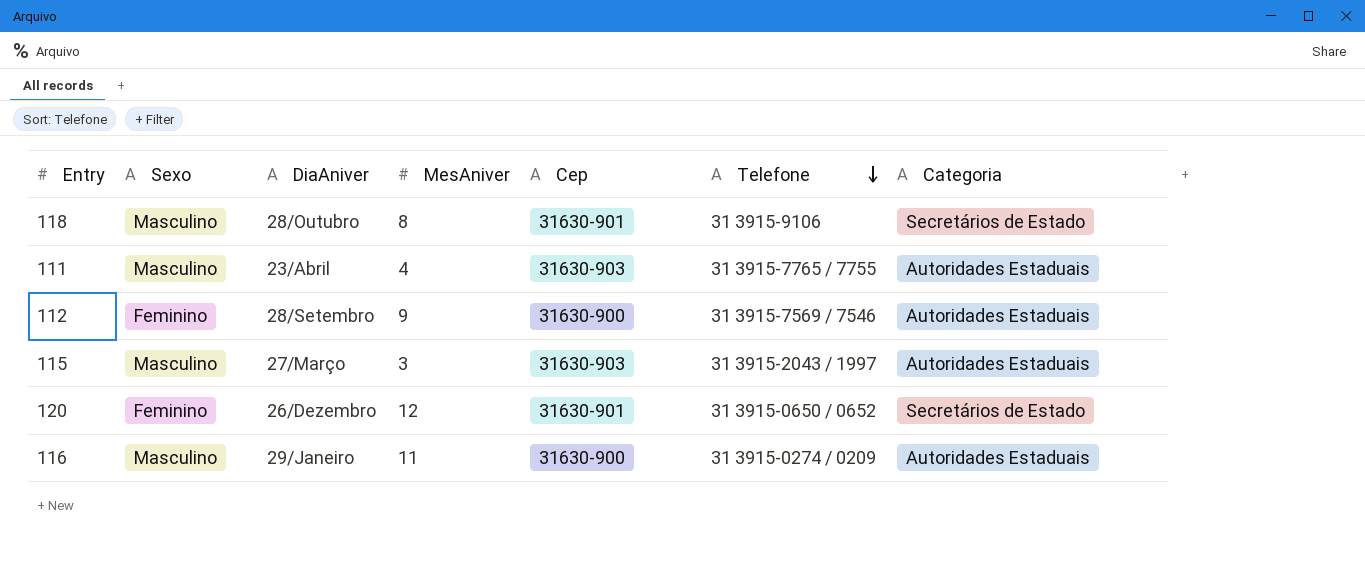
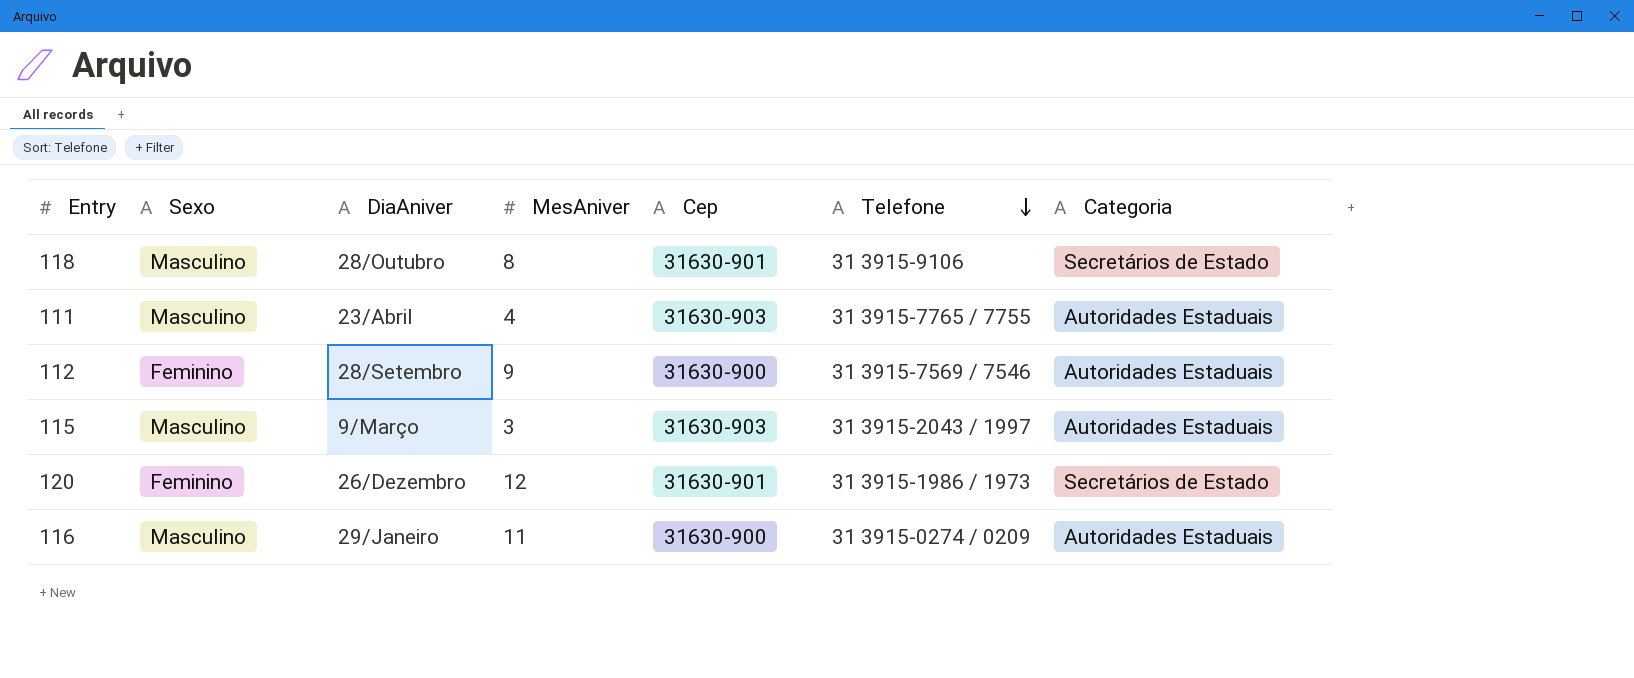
115 | DiaAniver: 27/Março -> 9/Março
120 | Telefone: 31 3915-0650 / 0652 -> 31 3915-1986 / 1973

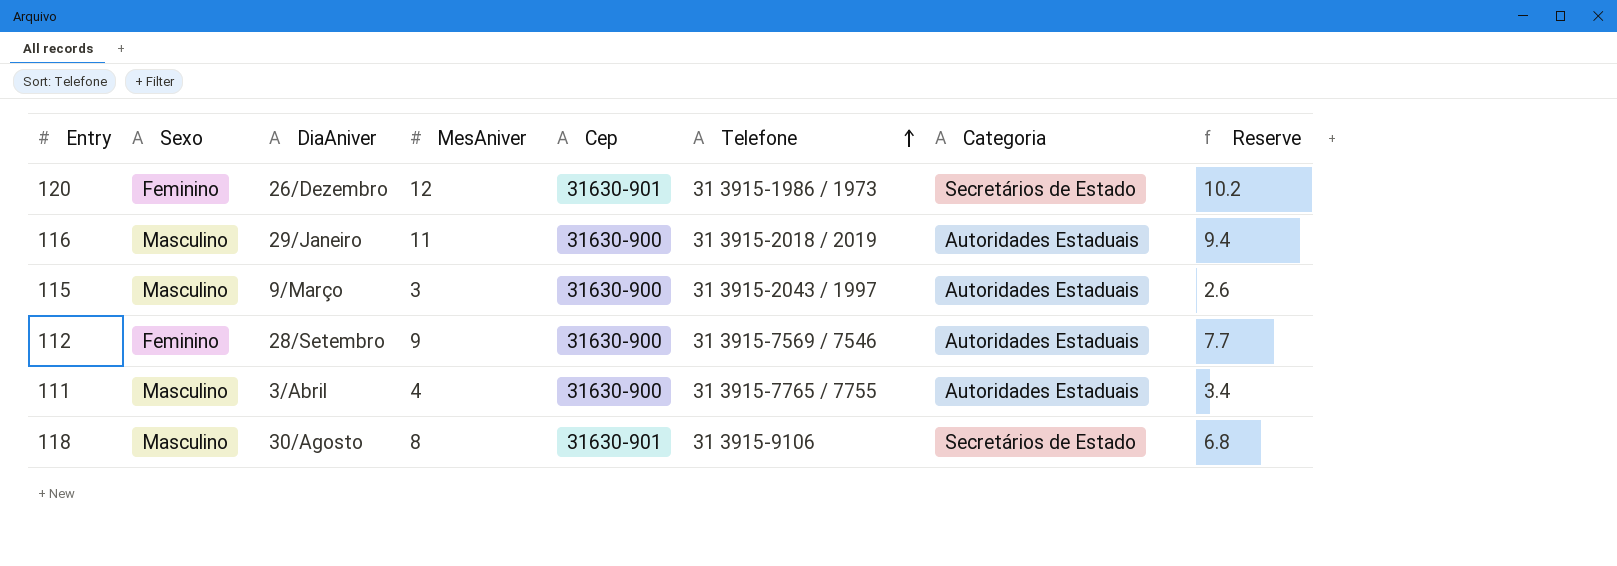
row order: Telefone descending -> Telefone ascending
column Reserve | formula: none -> [MesAniver] * 0.85
116 | Telefone: 31 3915-0274 / 0209 -> 31 3915-2018 / 2019
115 | Cep: 31630-903 -> 31630-900
111 | DiaAniver: 23/Abril -> 3/Abril
111 | Cep: 31630-903 -> 31630-900
118 | DiaAniver: 28/Outubro -> 30/Agosto

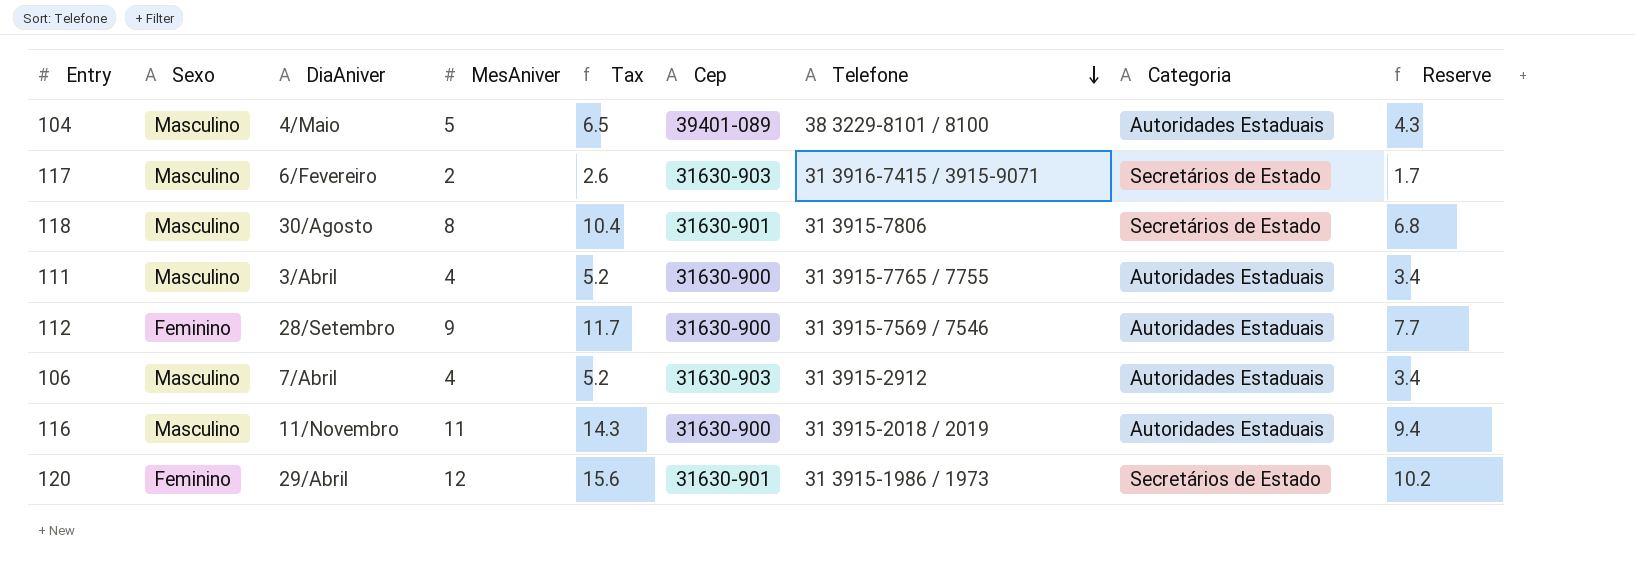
row order: Telefone ascending -> Telefone descending
column Tax | formula: none -> [MesAniver] * 1.3
row 115: Masculino | 9/Março | 3 | 31630-900 | 31 3915-2043 / 1997 | Autoridades Estaduais | 2.6 -> none
row 104: none -> Masculino | 4/Maio | 5 | 6.5 | 39401-089 | 38 3229-8101 / 8100 | Autoridades Estaduais | 4.3
row 117: none -> Masculino | 6/Fevereiro | 2 | 2.6 | 31630-903 | 31 3916-7415 / 3915-9071 | Secretários de Estado | 1.7
118 | Telefone: 31 3915-9106 -> 31 3915-7806
row 106: none -> Masculino | 7/Abril | 4 | 5.2 | 31630-903 | 31 3915-2912 | Autoridades Estaduais | 3.4
116 | DiaAniver: 29/Janeiro -> 11/Novembro
120 | DiaAniver: 26/Dezembro -> 29/Abril

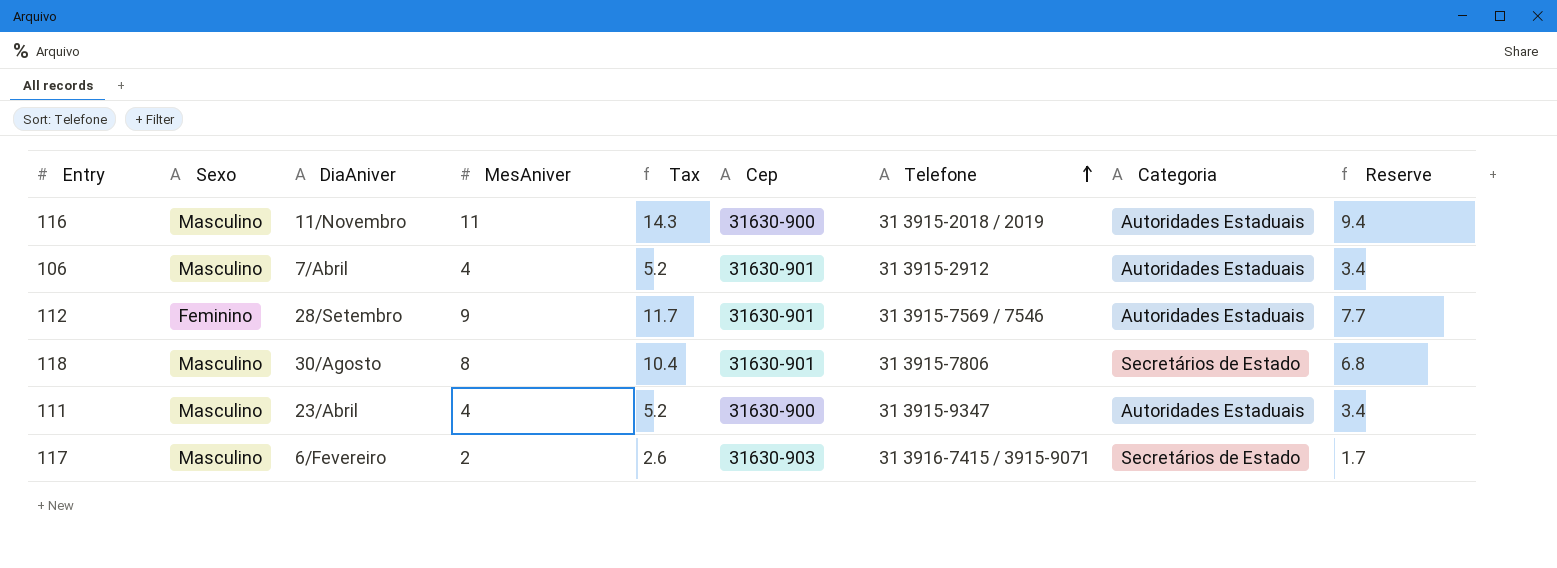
row order: Telefone descending -> Telefone ascending
row 104: Masculino | 4/Maio | 5 | 6.5 | 39401-089 | 38 3229-8101 / 8100 | Autoridades Estaduais | 4.3 -> none
row 120: Feminino | 29/Abril | 12 | 15.6 | 31630-901 | 31 3915-1986 / 1973 | Secretários de Estado | 10.2 -> none
106 | Cep: 31630-903 -> 31630-901
112 | Cep: 31630-900 -> 31630-901
111 | DiaAniver: 3/Abril -> 23/Abril
111 | Telefone: 31 3915-7765 / 7755 -> 31 3915-9347

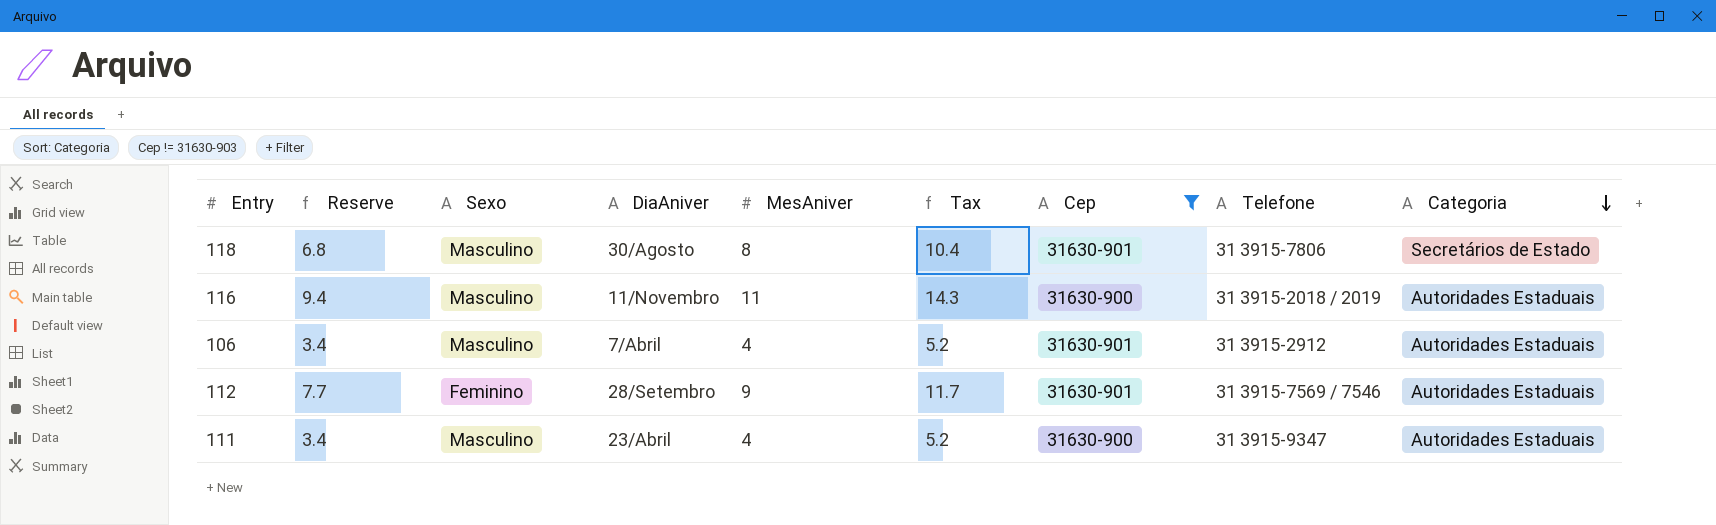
filter: none -> Cep != 31630-903
row order: Telefone ascending -> Categoria descending
column Reserve | position: 9 -> 2

